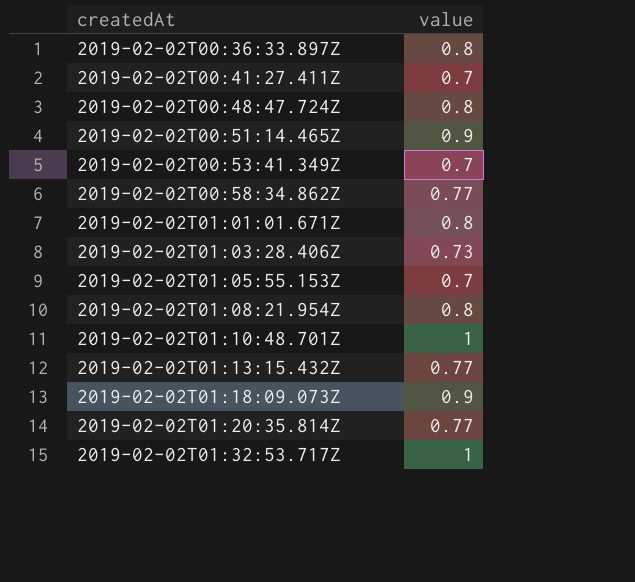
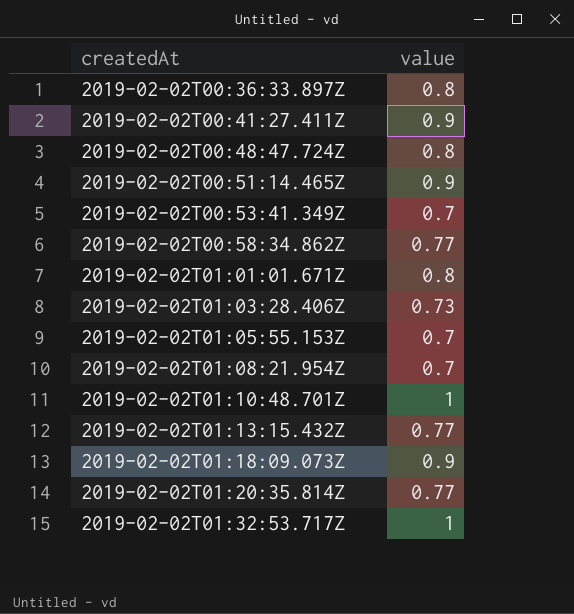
2019-02-02T00:41:27.411Z | value: 0.7 -> 0.9
2019-02-02T01:08:21.954Z | value: 0.8 -> 0.7

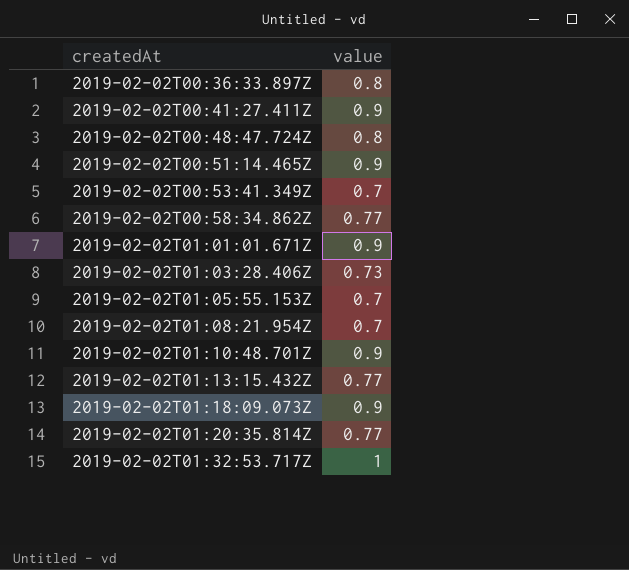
2019-02-02T01:01:01.671Z | value: 0.8 -> 0.9
2019-02-02T01:10:48.701Z | value: 1 -> 0.9

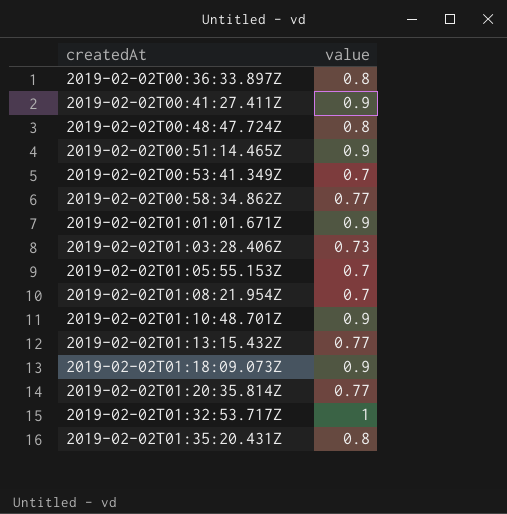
row 2019-02-02T01:35:20.431Z: none -> 0.8

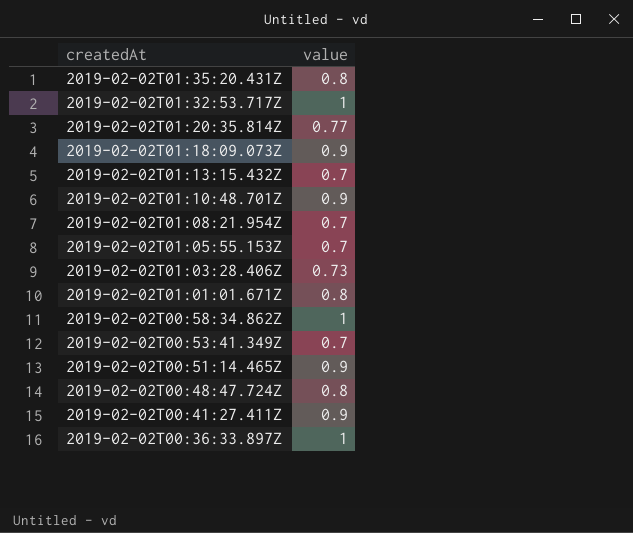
row order: createdAt ascending -> createdAt descending
2019-02-02T01:13:15.432Z | value: 0.77 -> 0.7
2019-02-02T01:01:01.671Z | value: 0.9 -> 0.8
2019-02-02T00:58:34.862Z | value: 0.77 -> 1
2019-02-02T00:36:33.897Z | value: 0.8 -> 1

